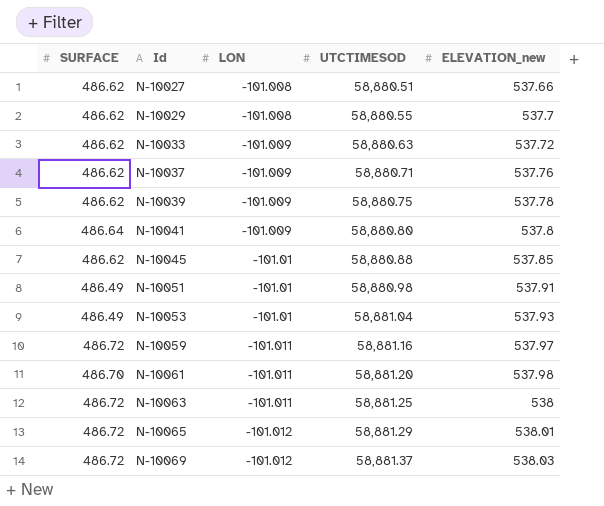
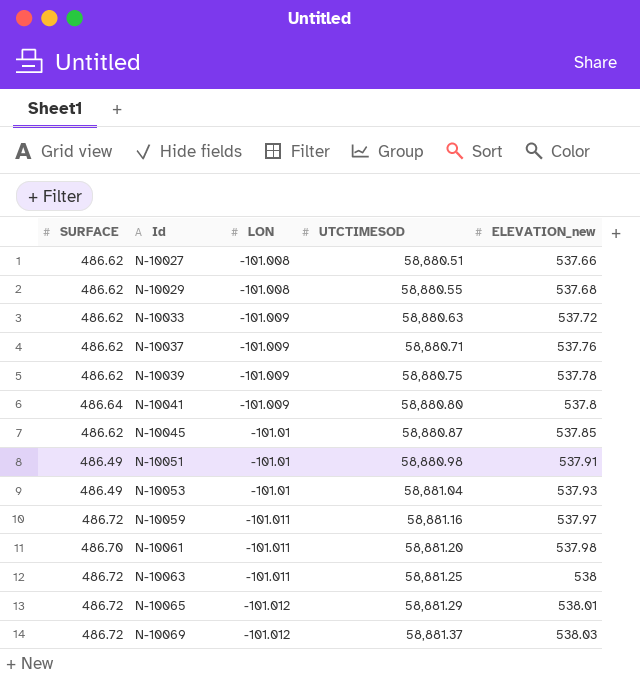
N-10029 | ELEVATION_new: 537.7 -> 537.68
N-10045 | UTCTIMESOD: 58,880.88 -> 58,880.87

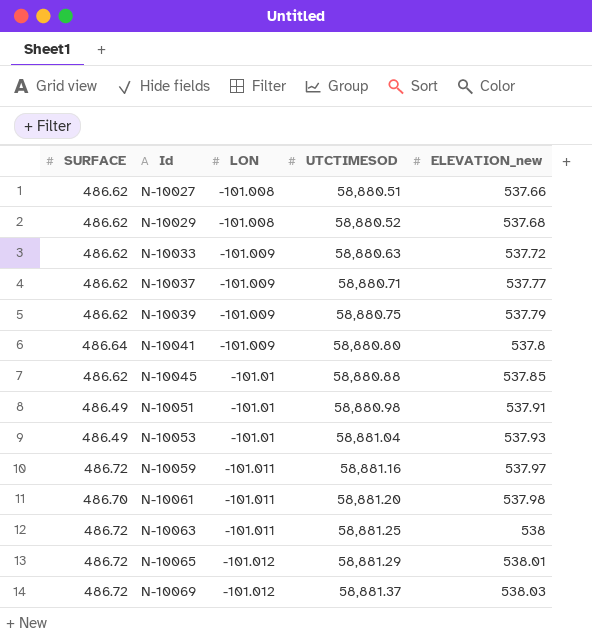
N-10029 | UTCTIMESOD: 58,880.55 -> 58,880.52
N-10037 | ELEVATION_new: 537.76 -> 537.77
N-10039 | ELEVATION_new: 537.78 -> 537.79
N-10045 | UTCTIMESOD: 58,880.87 -> 58,880.88

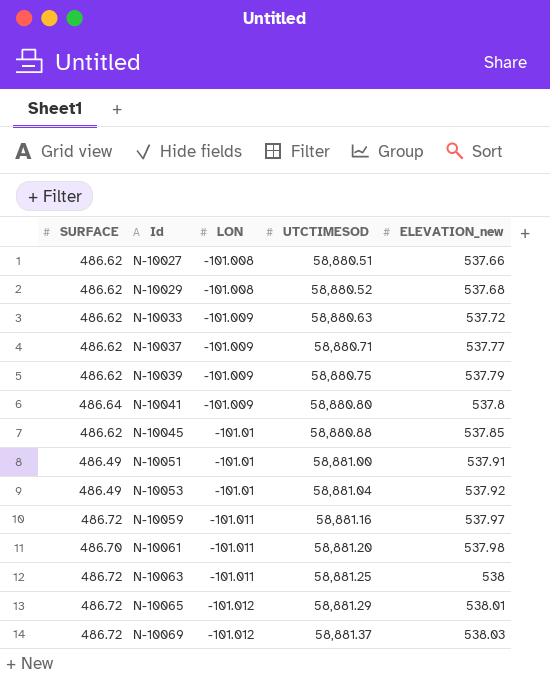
N-10051 | UTCTIMESOD: 58,880.98 -> 58,881.00
N-10053 | ELEVATION_new: 537.93 -> 537.92

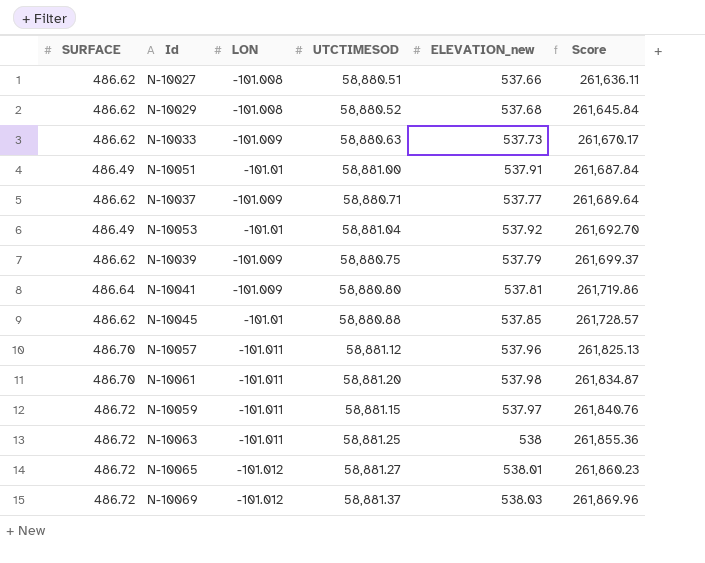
row order: Id ascending -> Score ascending
column Score | formula: none -> [SURFACE] * [ELEVATION_new]
N-10033 | ELEVATION_new: 537.72 -> 537.73
N-10041 | ELEVATION_new: 537.8 -> 537.81
row N-10057: none -> 486.70 | -101.011 | 58,881.12 | 537.96 | 261,825.13
N-10059 | UTCTIMESOD: 58,881.16 -> 58,881.15
N-10065 | UTCTIMESOD: 58,881.29 -> 58,881.27

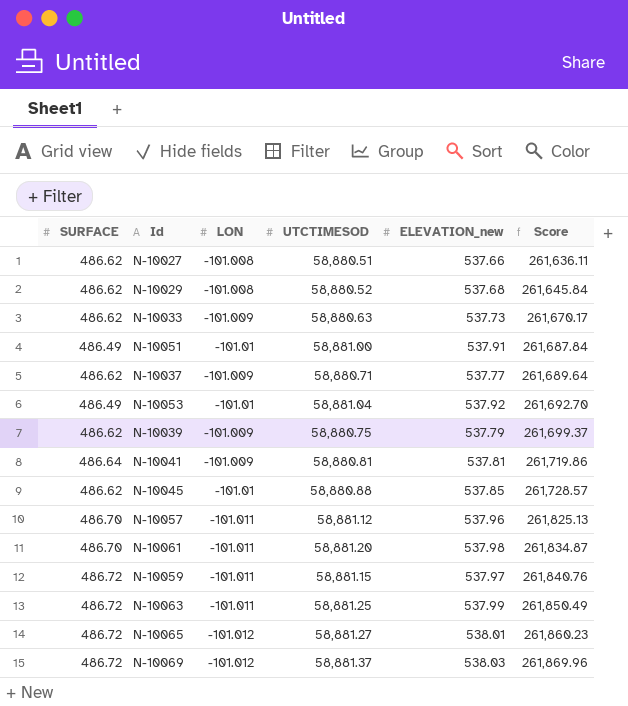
N-10041 | UTCTIMESOD: 58,880.80 -> 58,880.81
N-10063 | ELEVATION_new: 538 -> 537.99
N-10063 | Score: 261,855.36 -> 261,850.49

